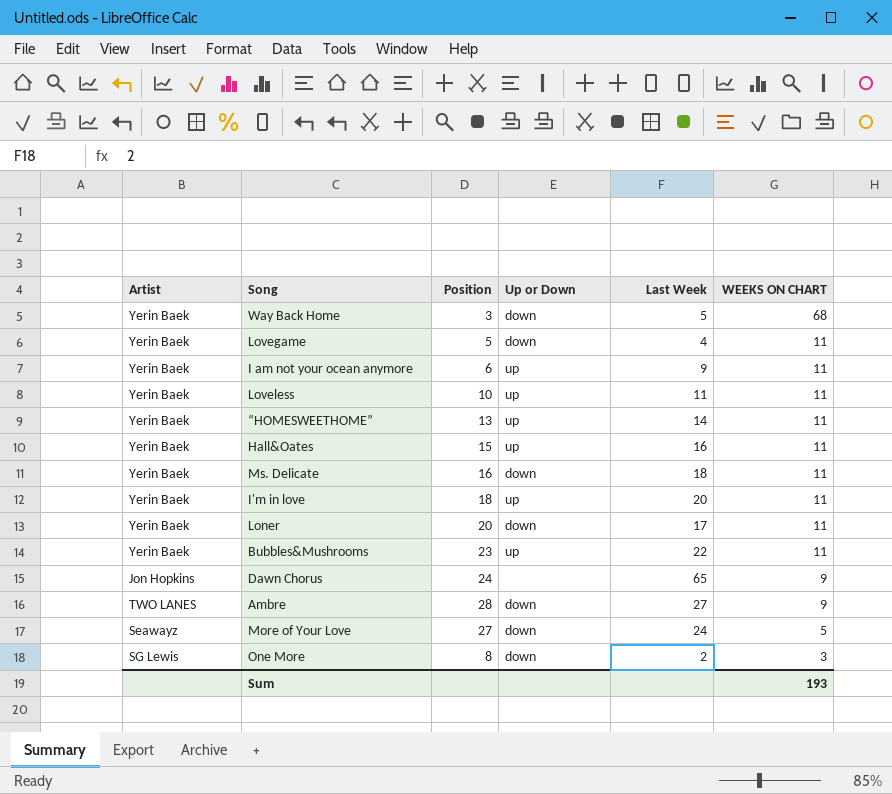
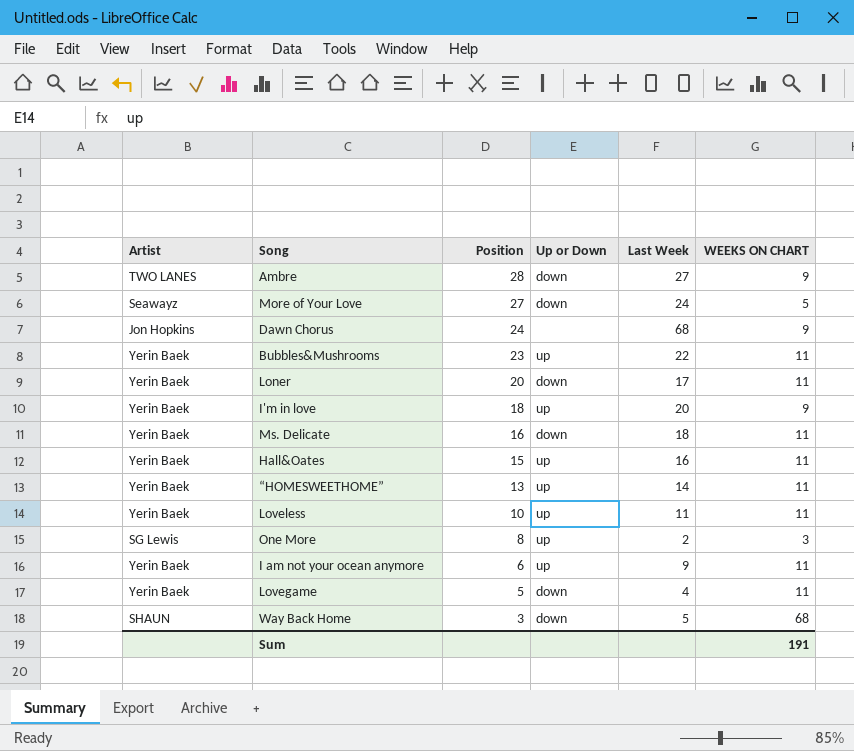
row order: WEEKS ON CHART descending -> Position descending
Dawn Chorus | Last Week: 65 -> 68
I'm in love | WEEKS ON CHART: 11 -> 9
One More | Up or Down: down -> up
Way Back Home | Artist: Yerin Baek -> SHAUN
Sum | WEEKS ON CHART: 193 -> 191

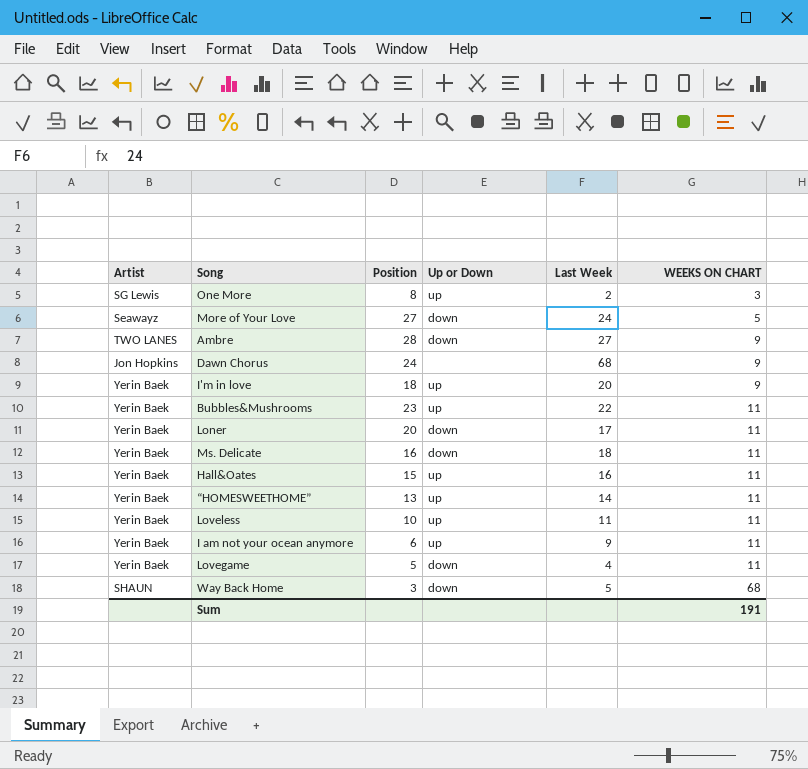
row order: Position descending -> WEEKS ON CHART ascending

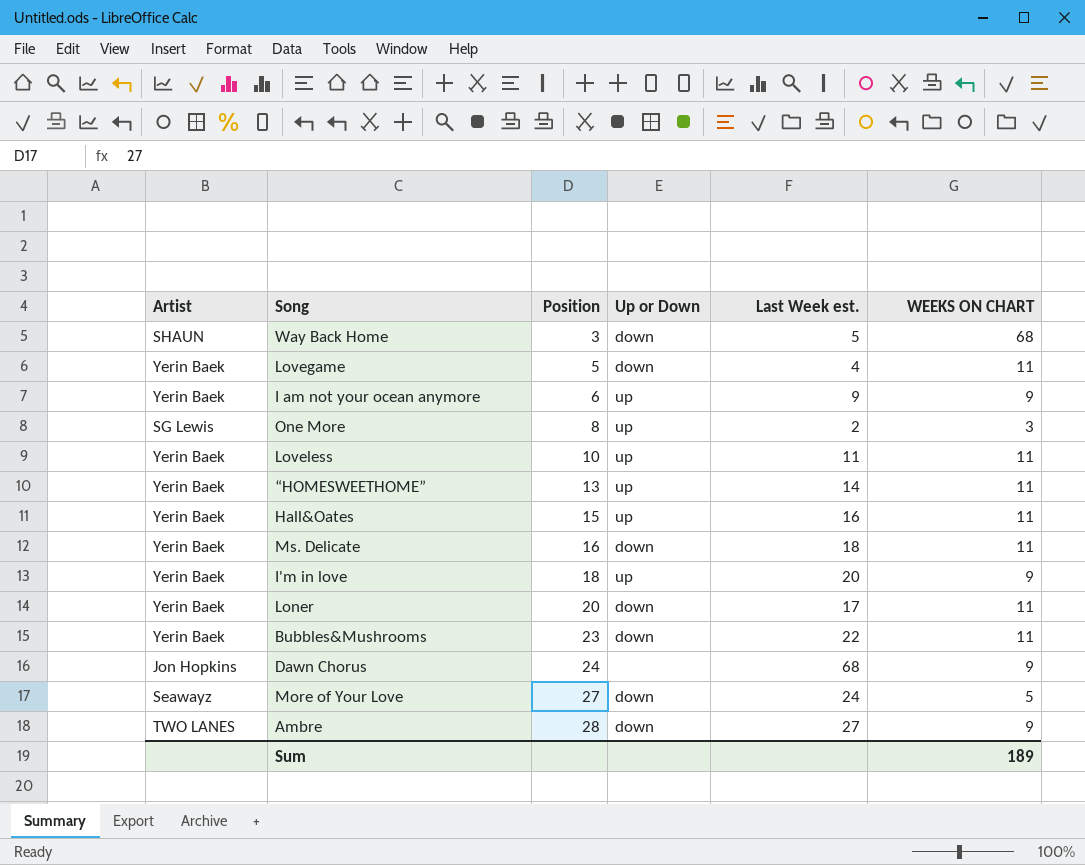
row order: WEEKS ON CHART ascending -> Position ascending
column name: Last Week -> Last Week est.
I am not your ocean anymore | WEEKS ON CHART: 11 -> 9
Bubbles&Mushrooms | Up or Down: up -> down
Sum | WEEKS ON CHART: 191 -> 189

